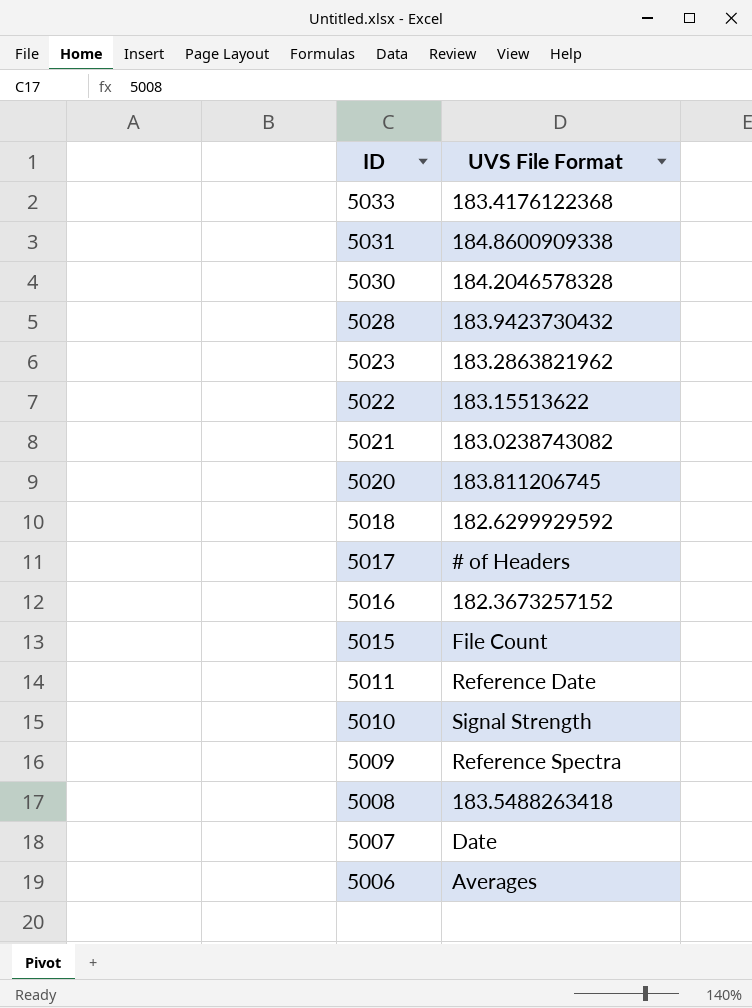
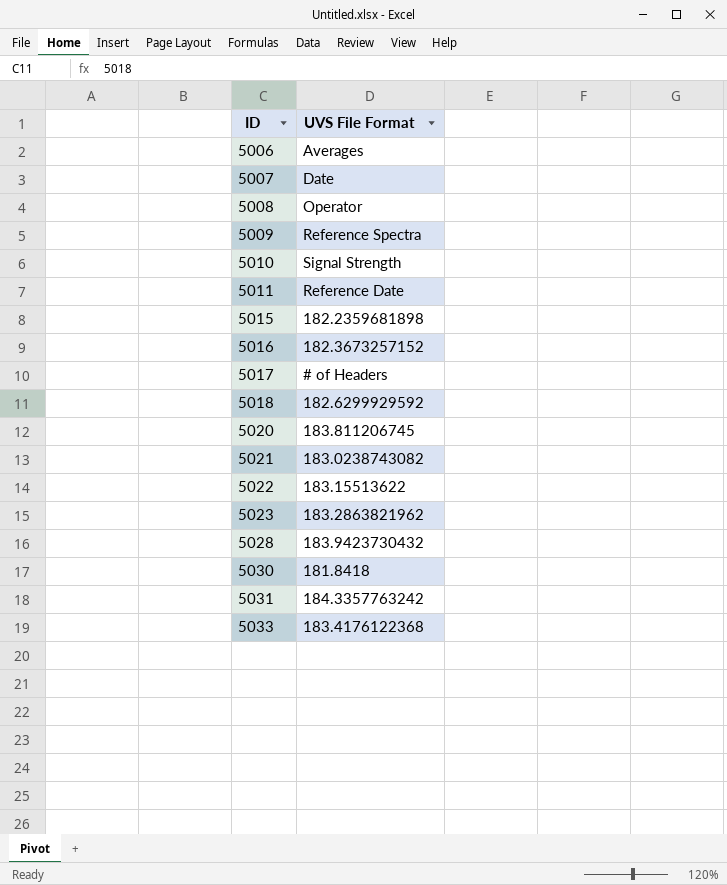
row order: ID descending -> ID ascending
5008 | UVS File Format: 183.5488263418 -> Operator
5015 | UVS File Format: File Count -> 182.2359681898
5030 | UVS File Format: 184.2046578328 -> 181.8418
5031 | UVS File Format: 184.8600909338 -> 184.3357763242

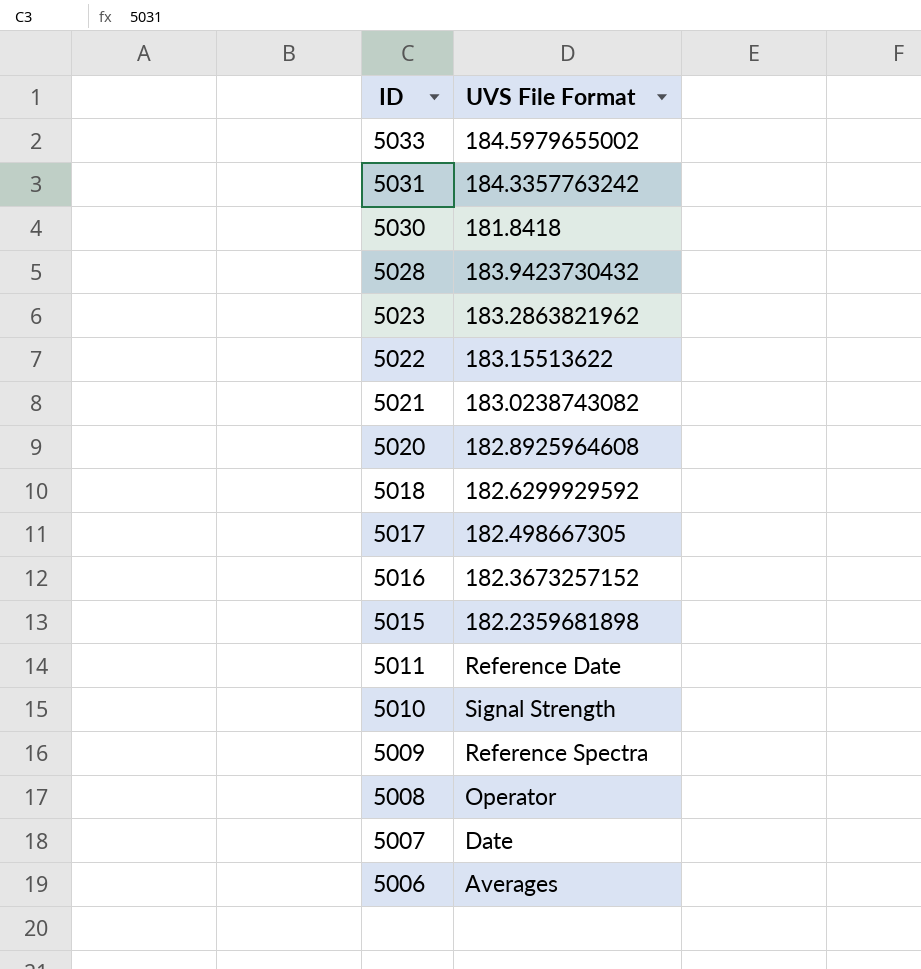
row order: ID ascending -> ID descending
5033 | UVS File Format: 183.4176122368 -> 184.5979655002
5020 | UVS File Format: 183.811206745 -> 182.8925964608
5017 | UVS File Format: # of Headers -> 182.498667305

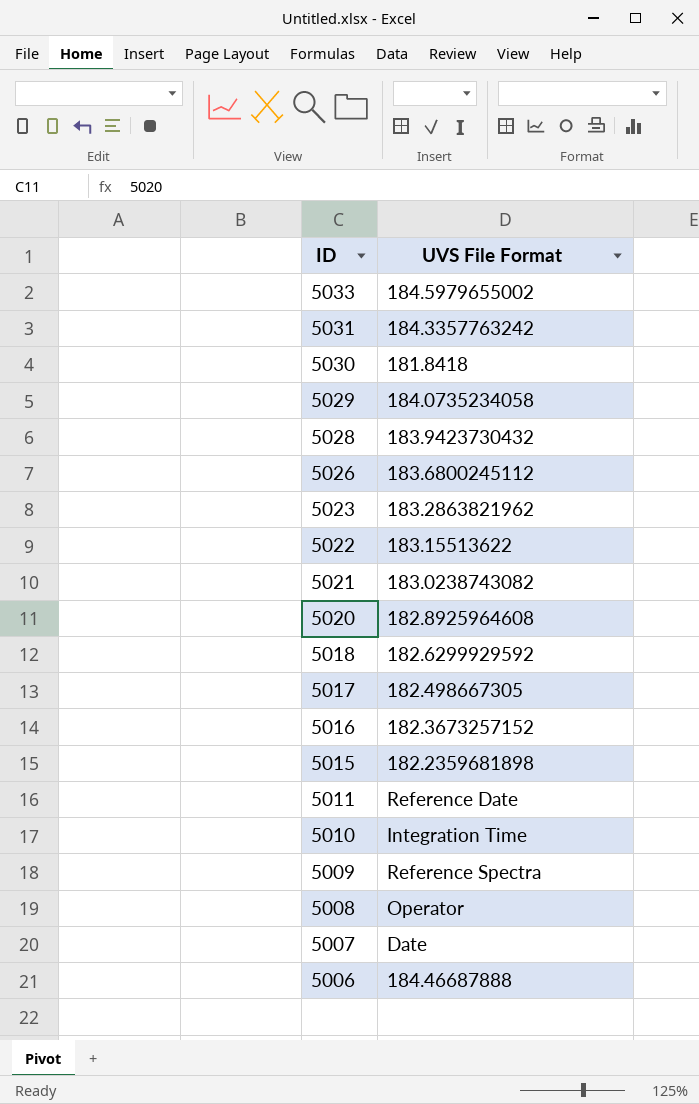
row 5029: none -> 184.0735234058
row 5026: none -> 183.6800245112
5010 | UVS File Format: Signal Strength -> Integration Time
5006 | UVS File Format: Averages -> 184.46687888

